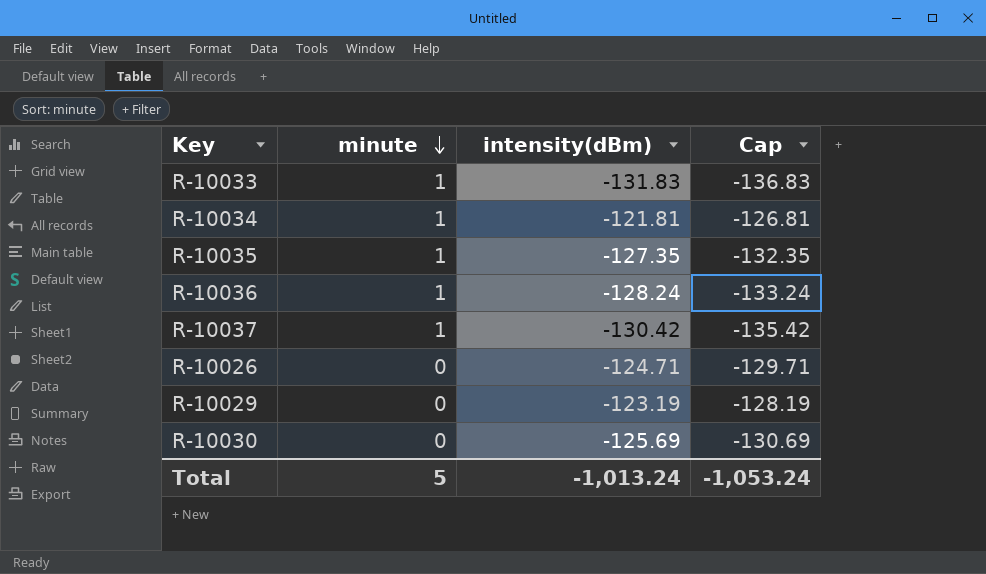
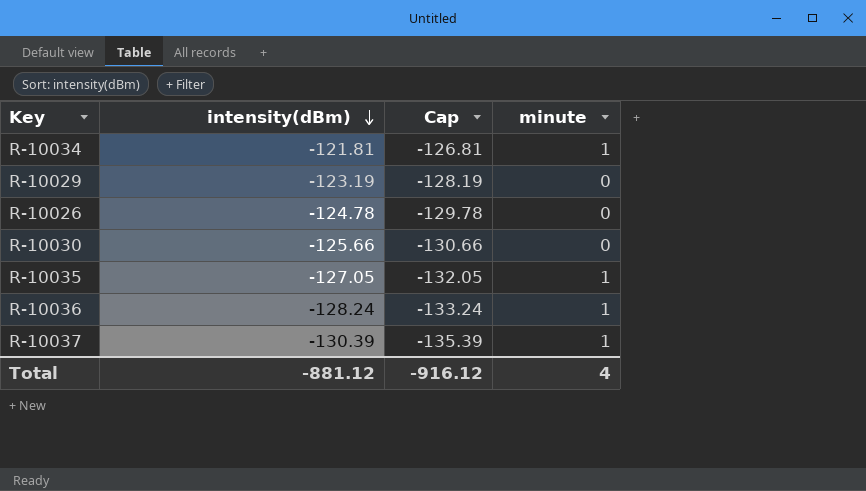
row order: minute descending -> intensity(dBm) descending
column minute | position: 2 -> 4
row R-10033: 1 | -131.83 | -136.83 -> none
R-10026 | intensity(dBm): -124.71 -> -124.78
R-10026 | Cap: -129.71 -> -129.78
R-10030 | intensity(dBm): -125.69 -> -125.66
R-10030 | Cap: -130.69 -> -130.66
R-10035 | intensity(dBm): -127.35 -> -127.05
R-10035 | Cap: -132.35 -> -132.05
R-10037 | intensity(dBm): -130.42 -> -130.39
R-10037 | Cap: -135.42 -> -135.39
Total | intensity(dBm): -1,013.24 -> -881.12
Total | Cap: -1,053.24 -> -916.12
Total | minute: 5 -> 4

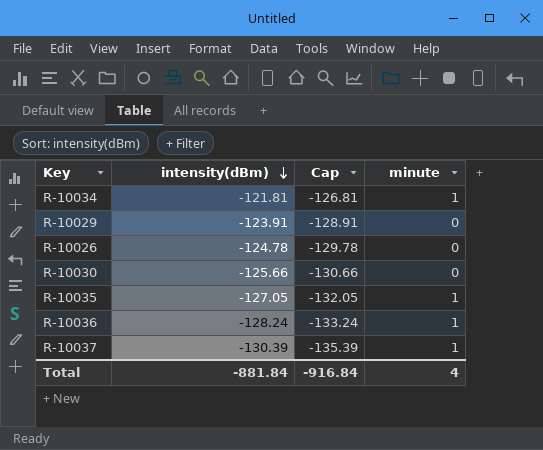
R-10029 | intensity(dBm): -123.19 -> -123.91
R-10029 | Cap: -128.19 -> -128.91
Total | intensity(dBm): -881.12 -> -881.84
Total | Cap: -916.12 -> -916.84

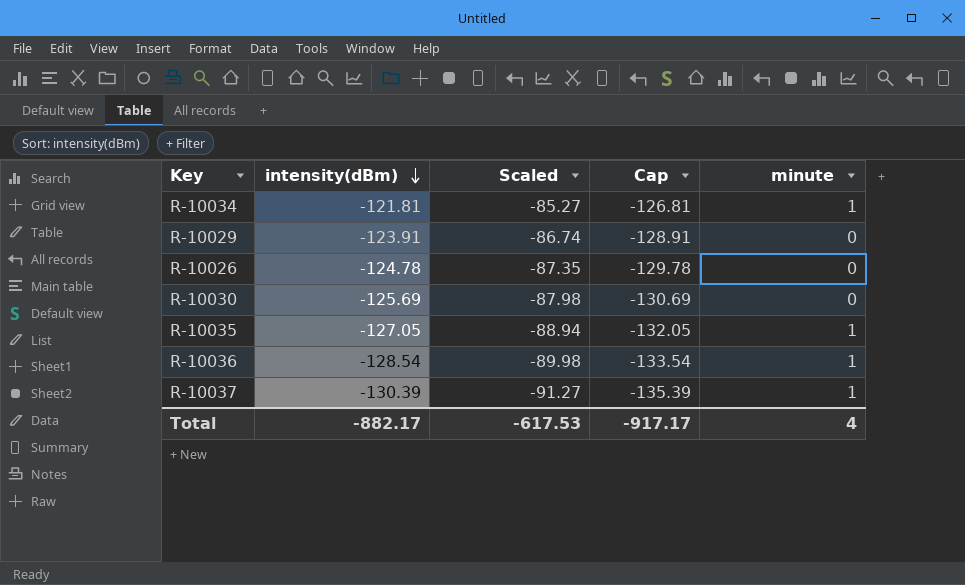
column Scaled | formula: none -> [intensity(dBm)] * 0.7
R-10030 | intensity(dBm): -125.66 -> -125.69
R-10030 | Cap: -130.66 -> -130.69
R-10036 | intensity(dBm): -128.24 -> -128.54
R-10036 | Cap: -133.24 -> -133.54
Total | intensity(dBm): -881.84 -> -882.17
Total | Cap: -916.84 -> -917.17

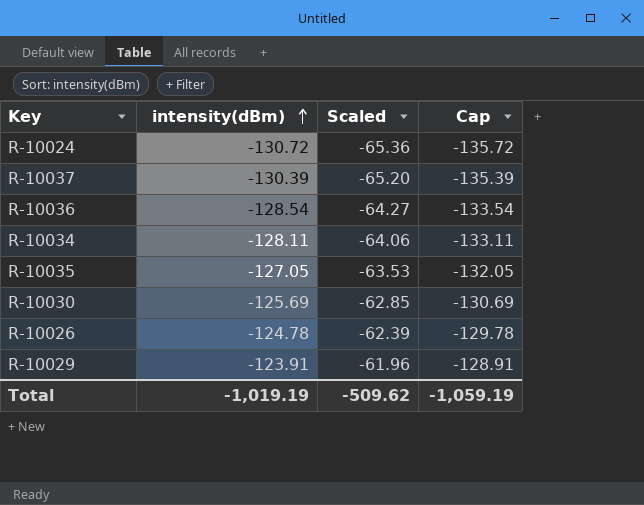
row order: intensity(dBm) descending -> intensity(dBm) ascending
column minute | position: 5 -> none
column Scaled | formula: [intensity(dBm)] * 0.7 -> [intensity(dBm)] * 0.5
row R-10024: none -> -130.72 | -65.36 | -135.72
R-10034 | intensity(dBm): -121.81 -> -128.11
R-10034 | Cap: -126.81 -> -133.11
Total | intensity(dBm): -882.17 -> -1,019.19
Total | Scaled: -617.53 -> -509.62
Total | Cap: -917.17 -> -1,059.19

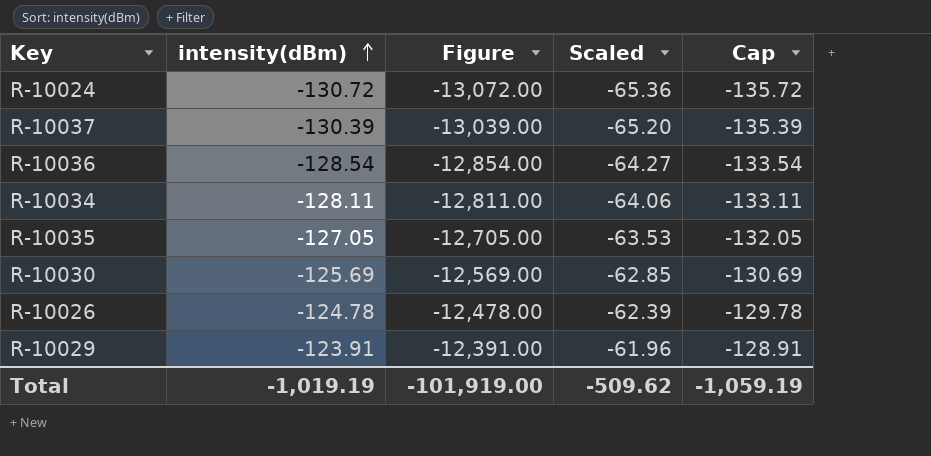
column Figure | formula: none -> [intensity(dBm)] * 100

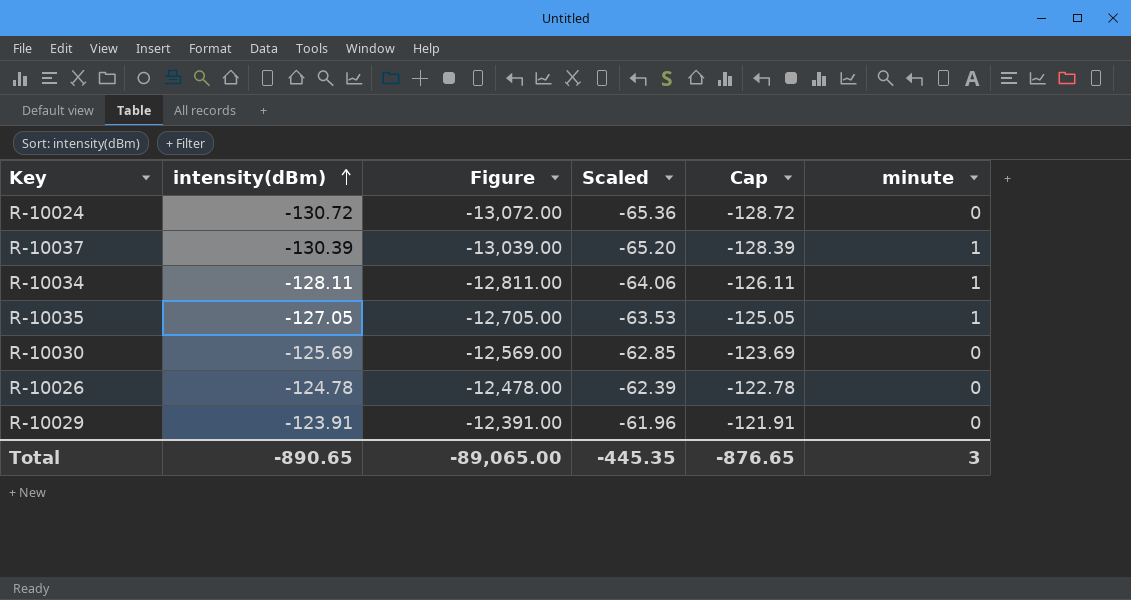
column Cap | formula: [intensity(dBm)] - 5 -> [intensity(dBm)] + 2
column minute | position: none -> 6
row R-10036: -128.54 | -12,854.00 | -64.27 | -133.54 -> none
Total | intensity(dBm): -1,019.19 -> -890.65
Total | Figure: -101,919.00 -> -89,065.00
Total | Scaled: -509.62 -> -445.35
Total | Cap: -1,059.19 -> -876.65

